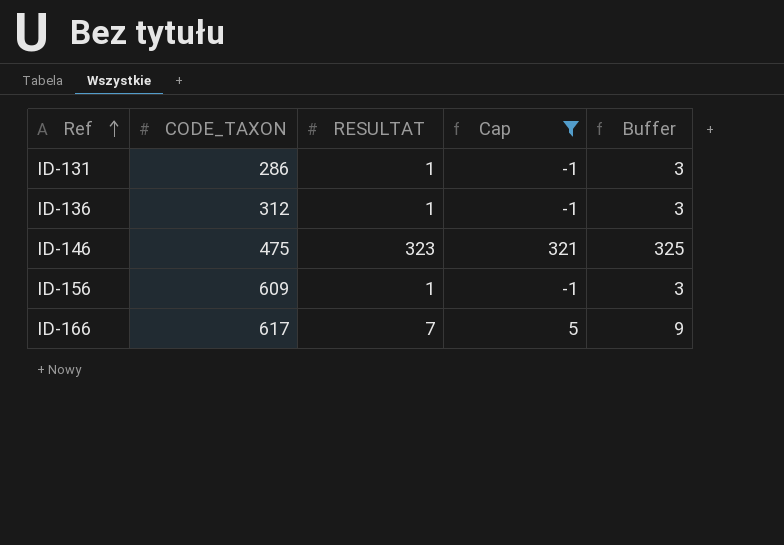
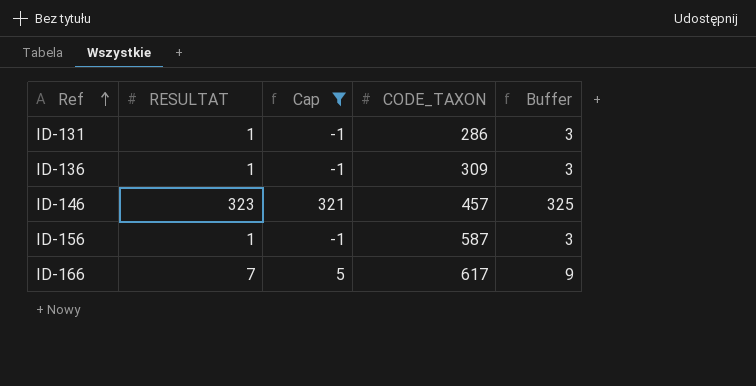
column CODE_TAXON | position: 2 -> 4
ID-136 | CODE_TAXON: 312 -> 309
ID-146 | CODE_TAXON: 475 -> 457
ID-156 | CODE_TAXON: 609 -> 587

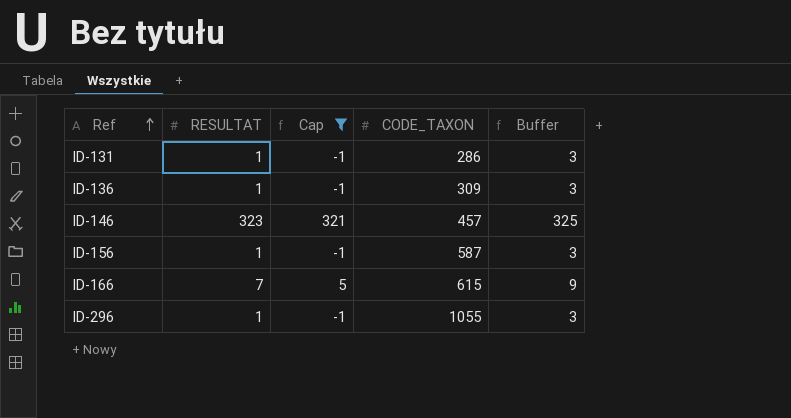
ID-166 | CODE_TAXON: 617 -> 615
row ID-296: none -> 1 | -1 | 1055 | 3

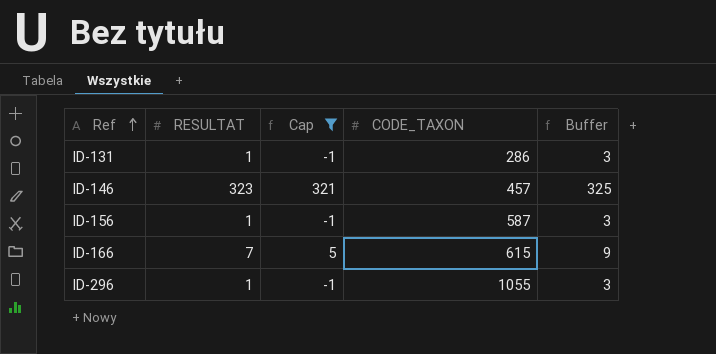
row ID-136: 1 | -1 | 309 | 3 -> none

